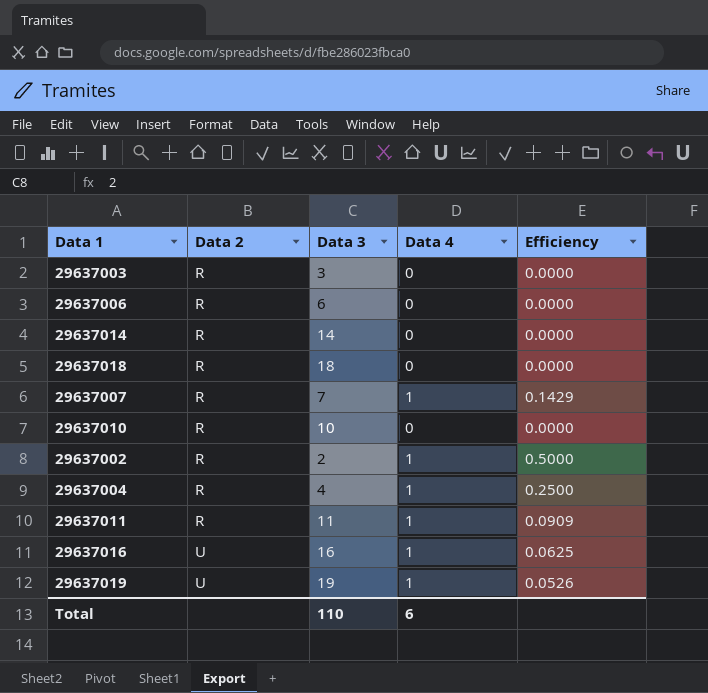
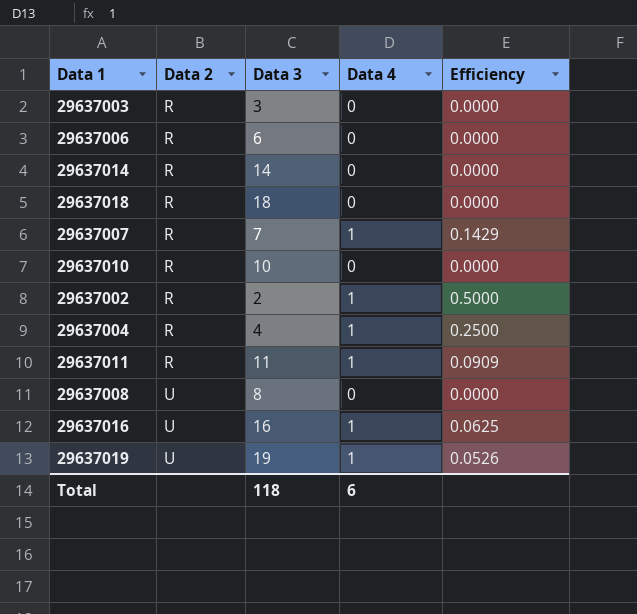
row 29637008: none -> U | 8 | 0 | 0.0000
Total | Data 3: 110 -> 118

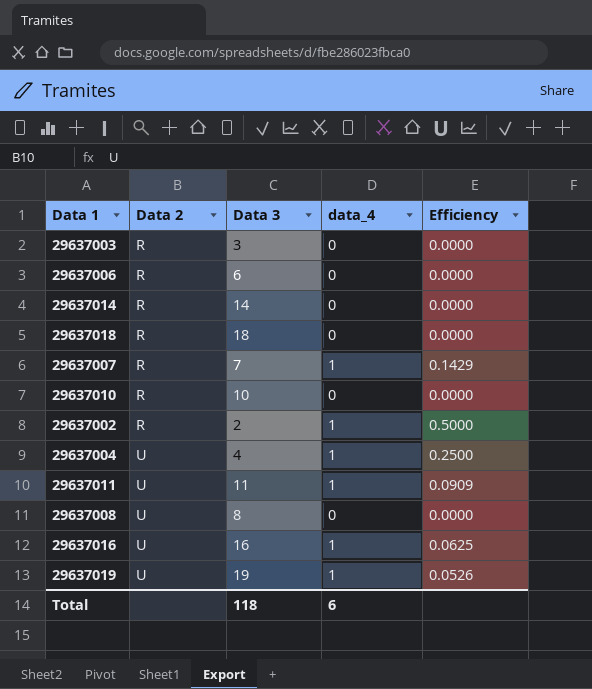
column name: Data 4 -> data_4
29637004 | Data 2: R -> U
29637011 | Data 2: R -> U

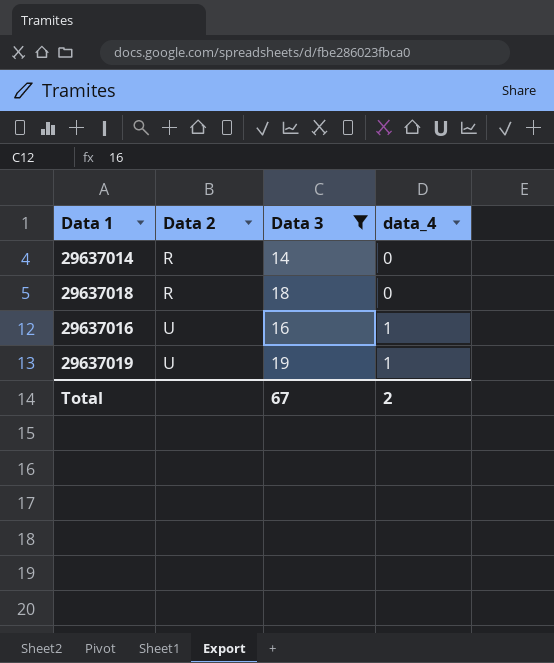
filter: none -> Data 3 >= 14
column Efficiency | formula: [data_4] / [Data 3] -> none
Total | Data 3: 118 -> 67
Total | data_4: 6 -> 2

